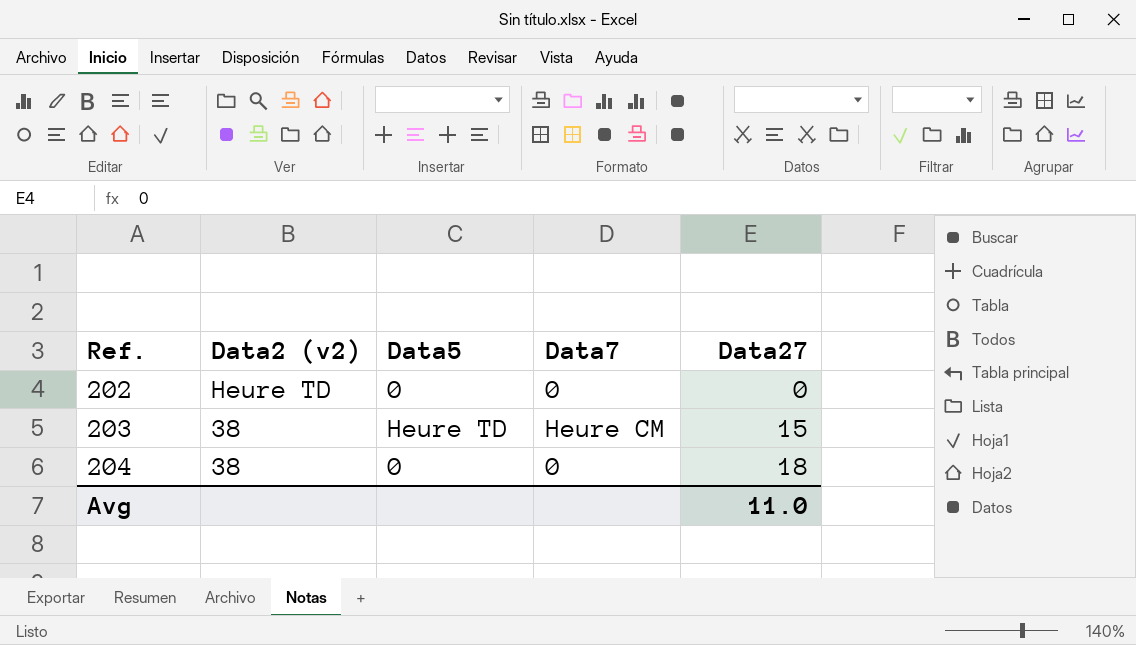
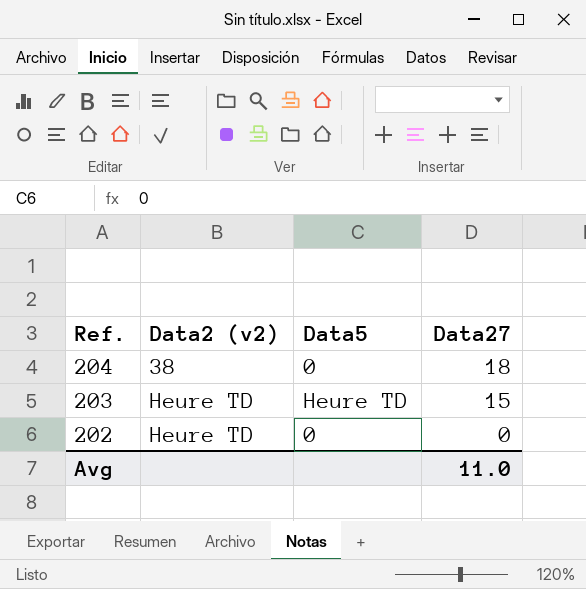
row order: Ref. ascending -> Ref. descending
column Data7 | position: 4 -> none
203 | Data2 (v2): 38 -> Heure TD

